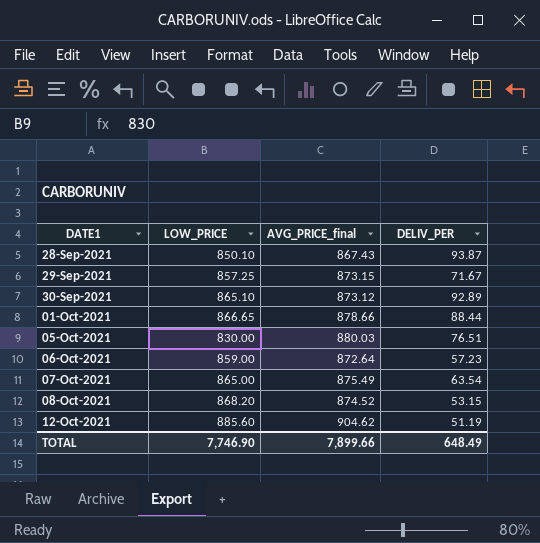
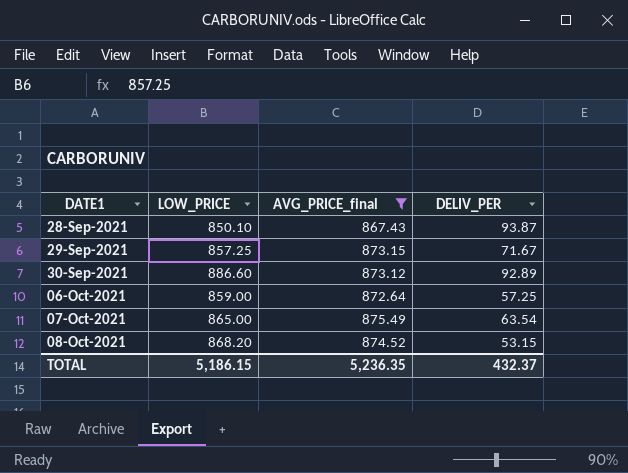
filter: none -> AVG_PRICE_final <= 875.49
30-Sep-2021 | LOW_PRICE: 865.10 -> 886.60
06-Oct-2021 | DELIV_PER: 57.23 -> 57.25
TOTAL | LOW_PRICE: 7,746.90 -> 5,186.15
TOTAL | AVG_PRICE_final: 7,899.66 -> 5,236.35
TOTAL | DELIV_PER: 648.49 -> 432.37

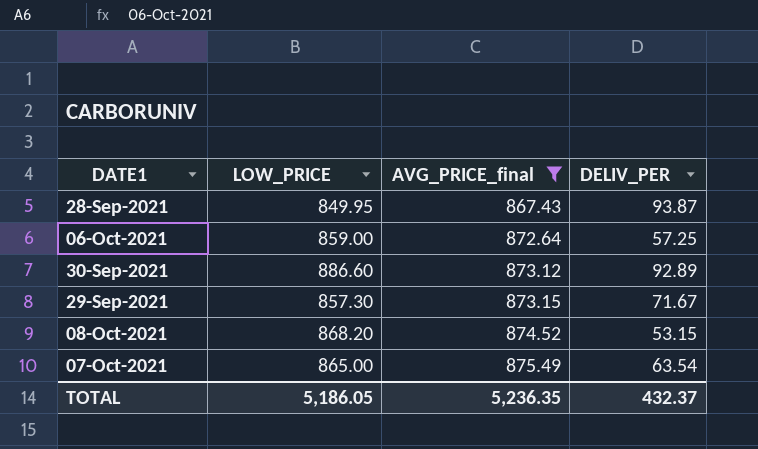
row order: DATE1 ascending -> AVG_PRICE_final ascending
28-Sep-2021 | LOW_PRICE: 850.10 -> 849.95
29-Sep-2021 | LOW_PRICE: 857.25 -> 857.30
TOTAL | LOW_PRICE: 5,186.15 -> 5,186.05

